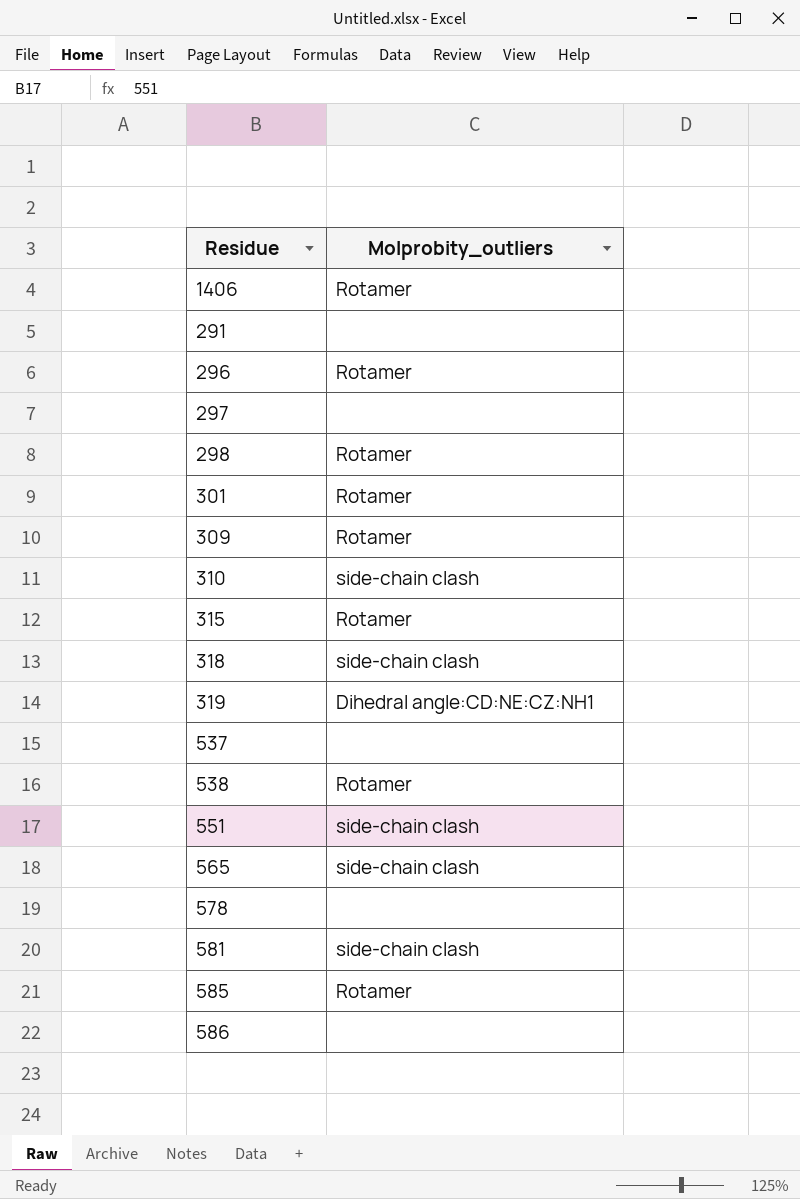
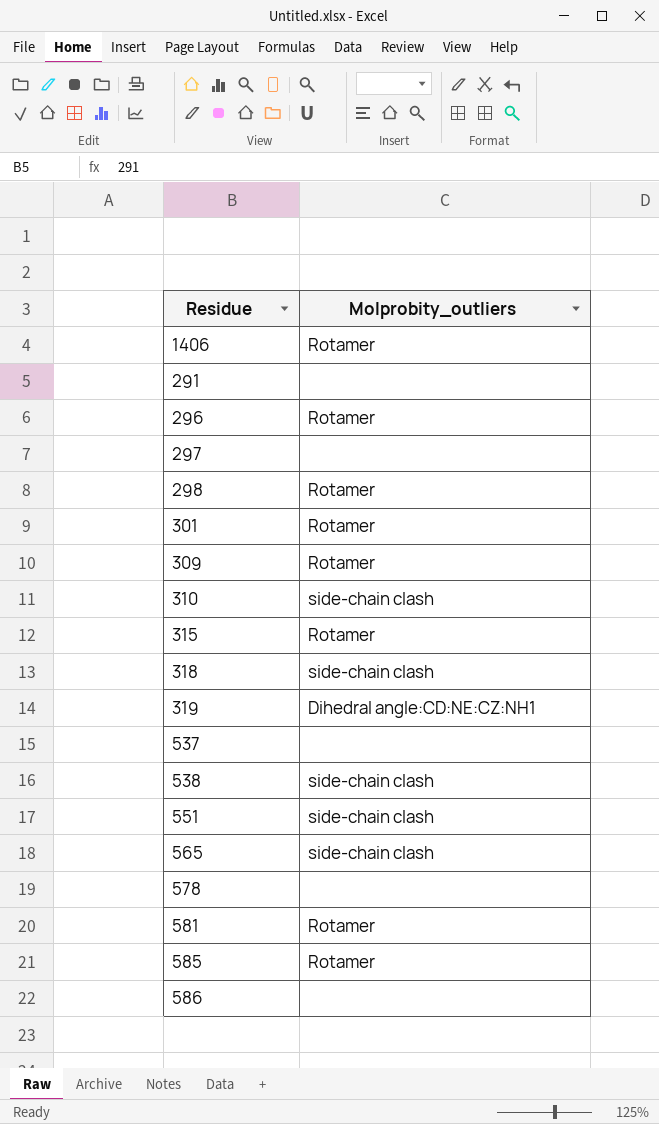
538 | Molprobity_outliers: Rotamer -> side-chain clash
581 | Molprobity_outliers: side-chain clash -> Rotamer

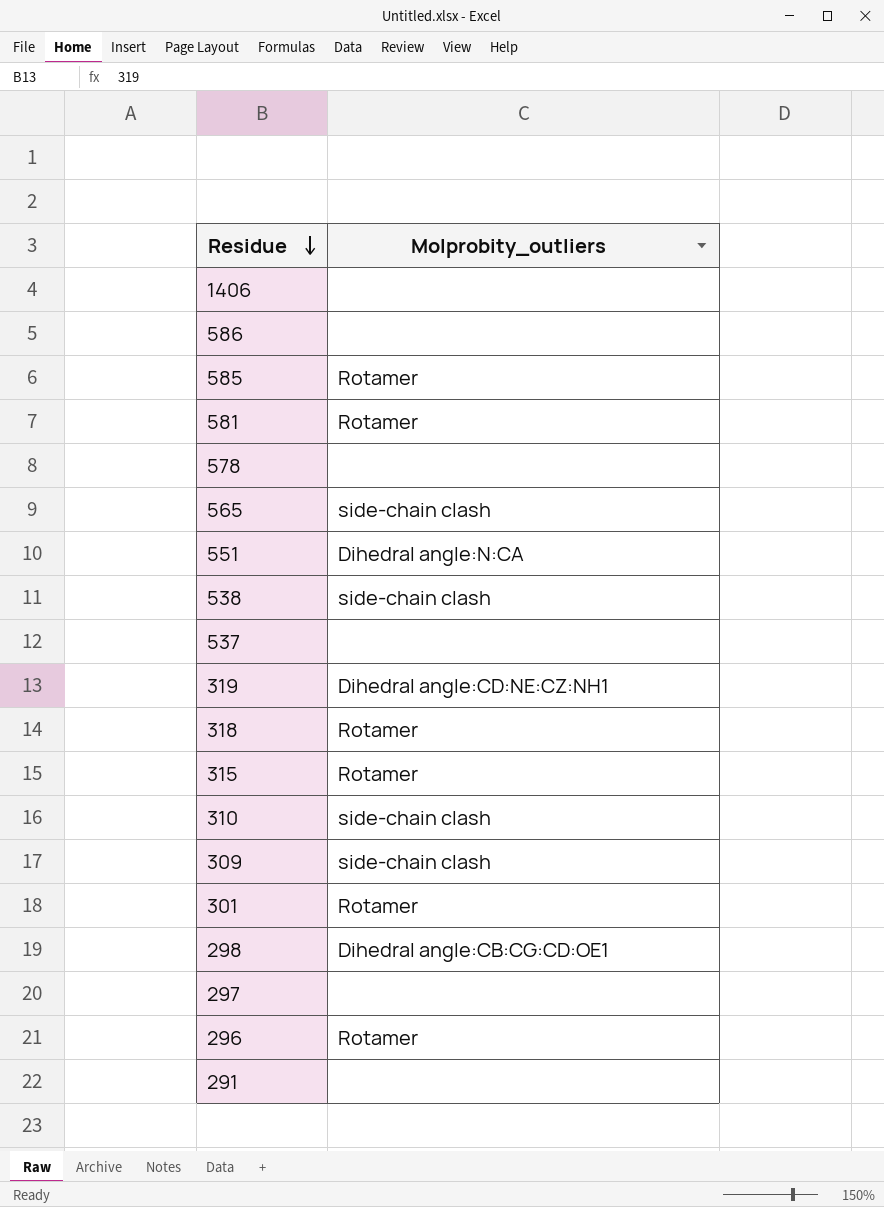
row order: none -> Residue descending
1406 | Molprobity_outliers: Rotamer -> none
551 | Molprobity_outliers: side-chain clash -> Dihedral angle:N:CA
318 | Molprobity_outliers: side-chain clash -> Rotamer
309 | Molprobity_outliers: Rotamer -> side-chain clash
298 | Molprobity_outliers: Rotamer -> Dihedral angle:CB:CG:CD:OE1

